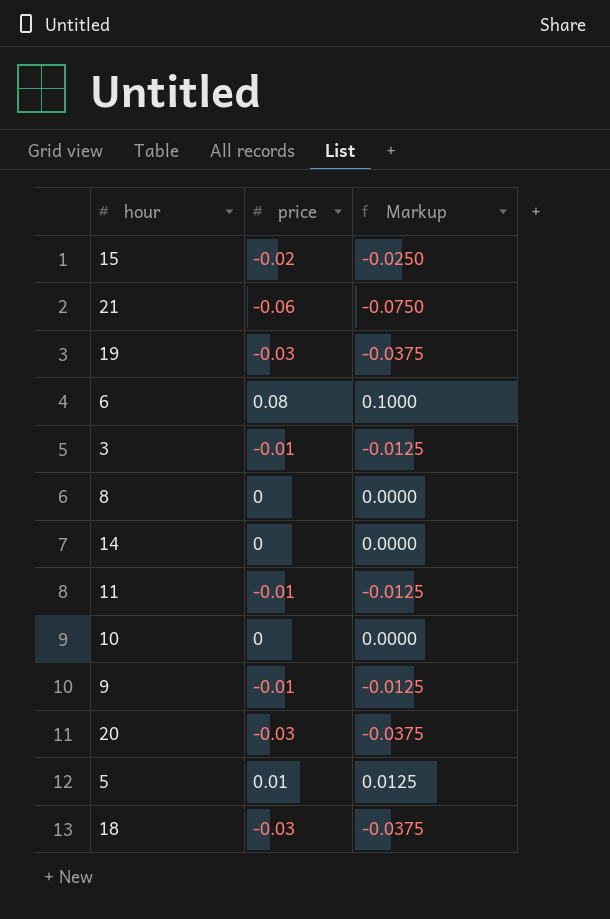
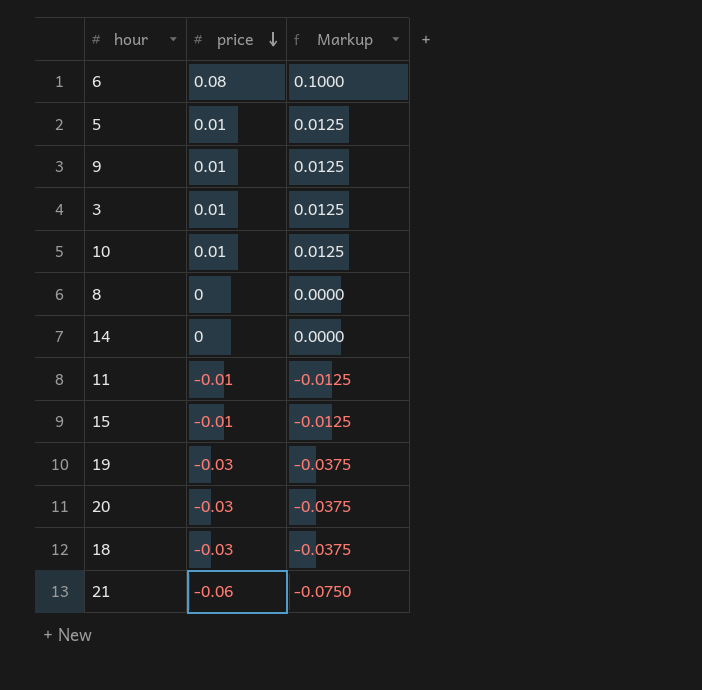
row order: none -> price descending
9 | price: -0.01 -> 0.01
9 | Markup: -0.0125 -> 0.0125
3 | price: -0.01 -> 0.01
3 | Markup: -0.0125 -> 0.0125
10 | price: 0 -> 0.01
10 | Markup: 0.0000 -> 0.0125
15 | price: -0.02 -> -0.01
15 | Markup: -0.0250 -> -0.0125

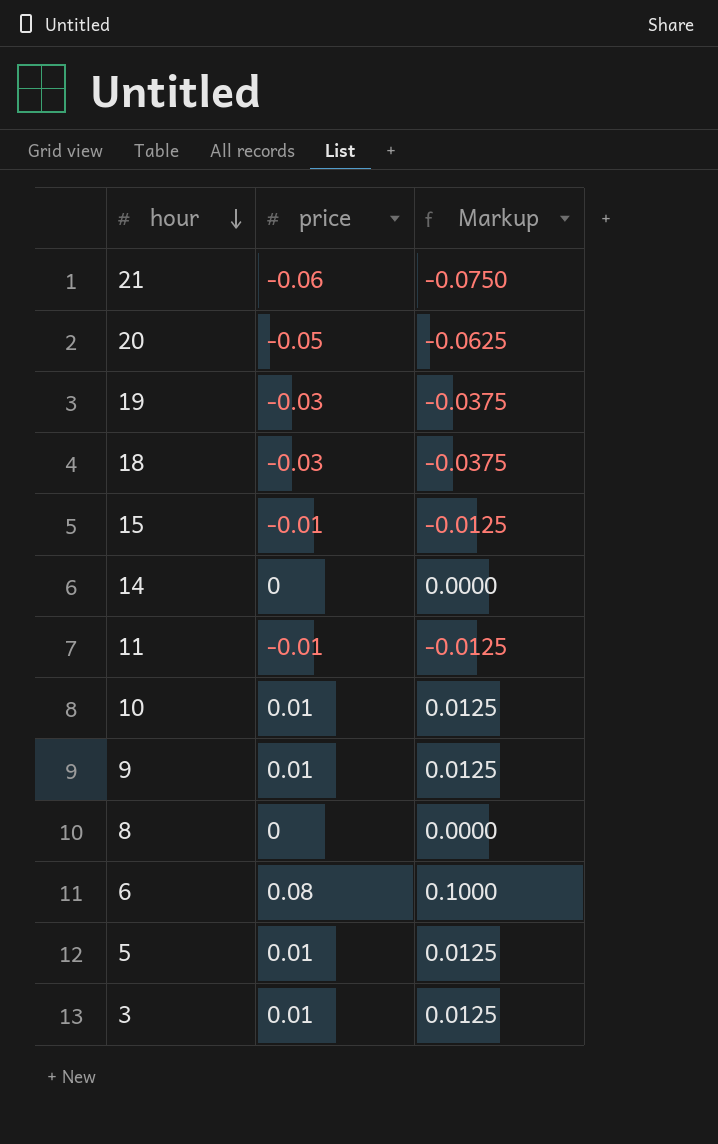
row order: price descending -> hour descending
20 | price: -0.03 -> -0.05
20 | Markup: -0.0375 -> -0.0625

